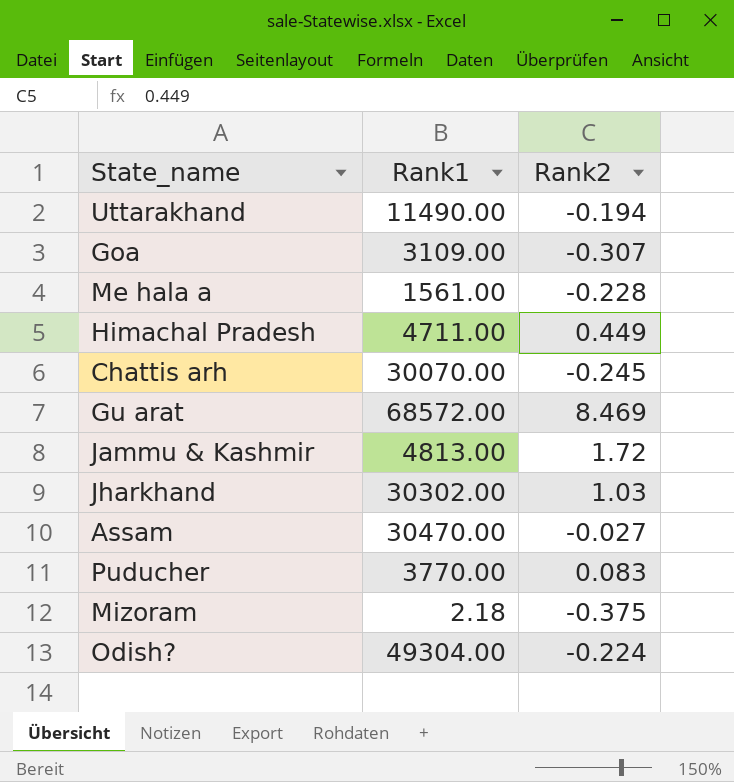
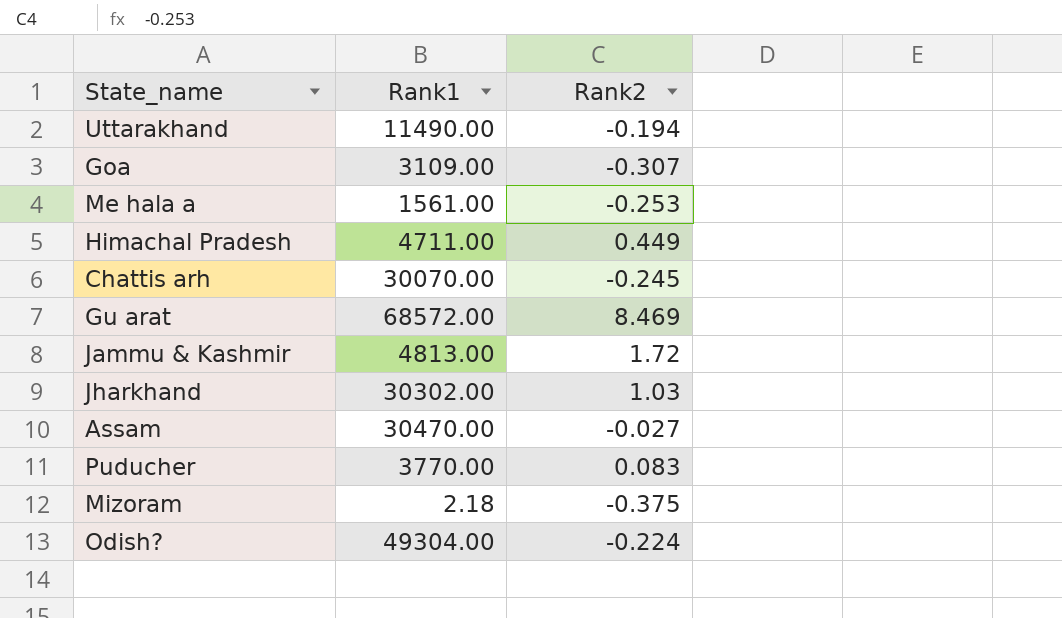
Me hala a | Rank2: -0.228 -> -0.253

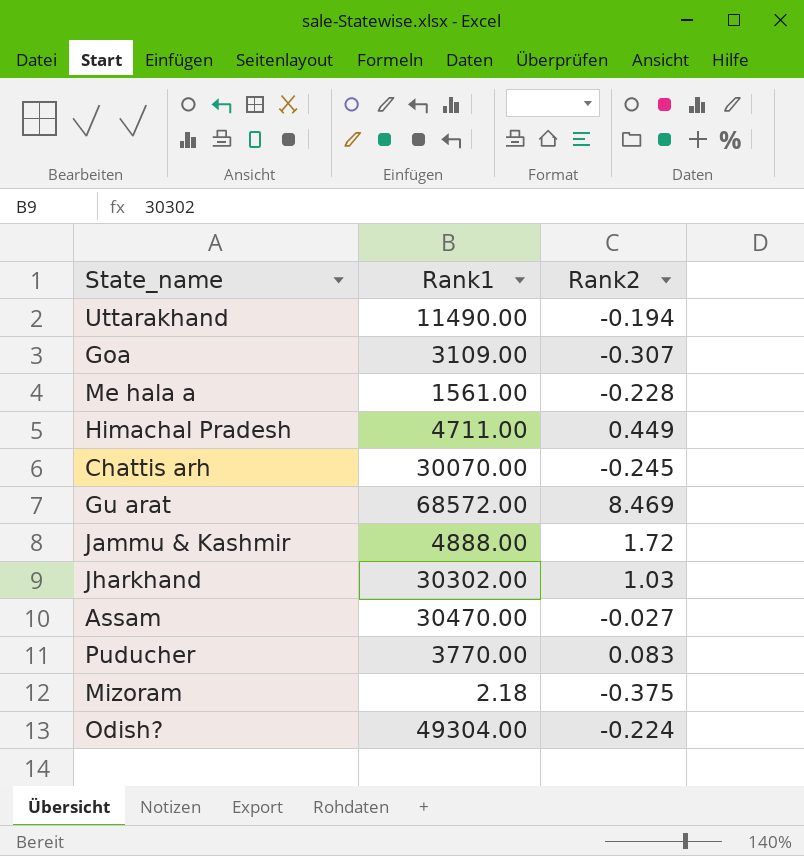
Me hala a | Rank2: -0.253 -> -0.228
Jammu & Kashmir | Rank1: 4813.00 -> 4888.00

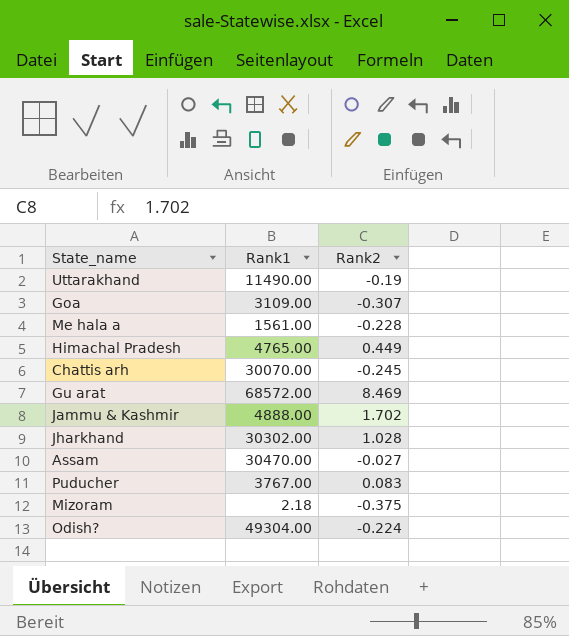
Uttarakhand | Rank2: -0.194 -> -0.19
Himachal Pradesh | Rank1: 4711.00 -> 4765.00
Jammu & Kashmir | Rank2: 1.72 -> 1.702
Jharkhand | Rank2: 1.03 -> 1.028
Puducher | Rank1: 3770.00 -> 3767.00

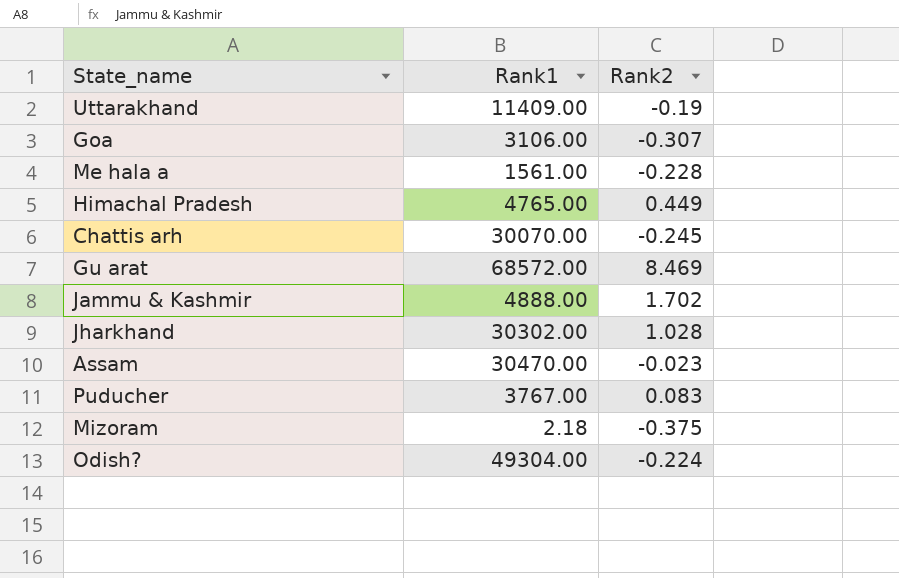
Uttarakhand | Rank1: 11490.00 -> 11409.00
Goa | Rank1: 3109.00 -> 3106.00
Assam | Rank2: -0.027 -> -0.023

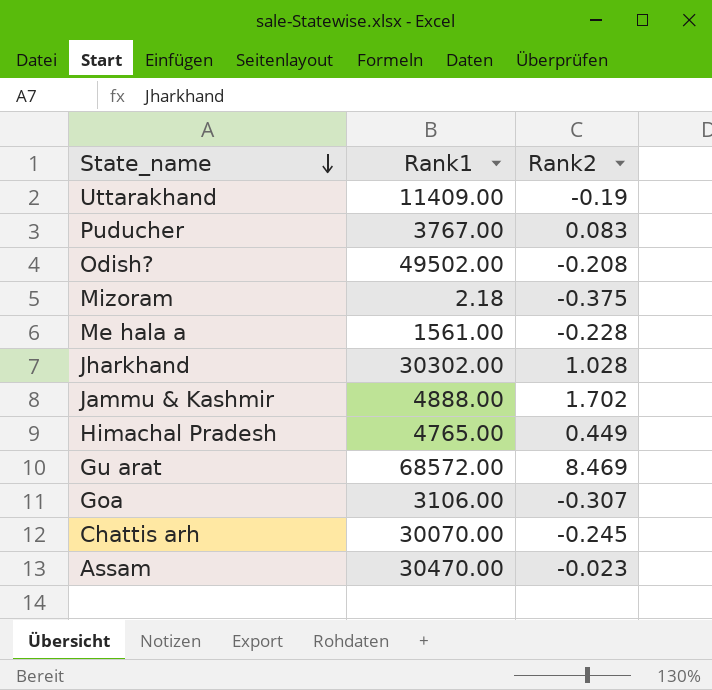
row order: none -> State_name descending
Odish? | Rank1: 49304.00 -> 49502.00
Odish? | Rank2: -0.224 -> -0.208

